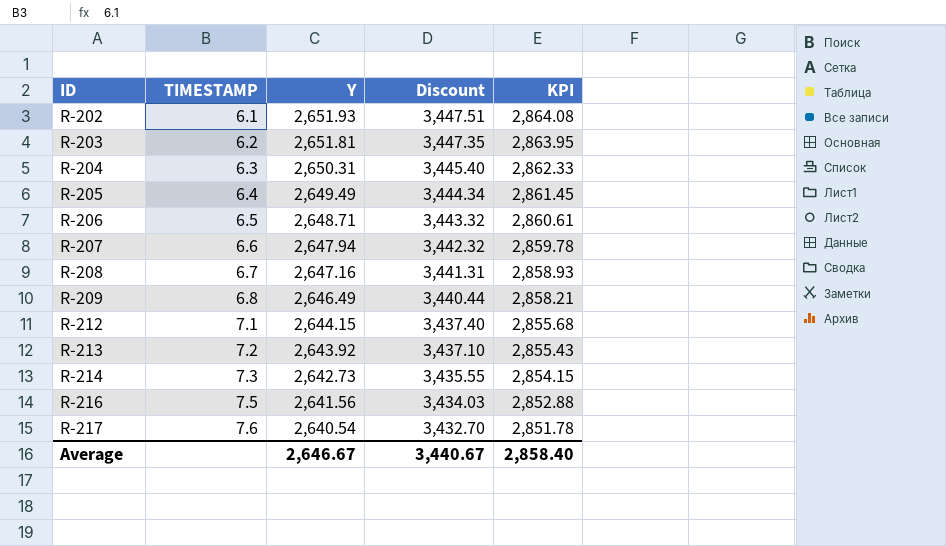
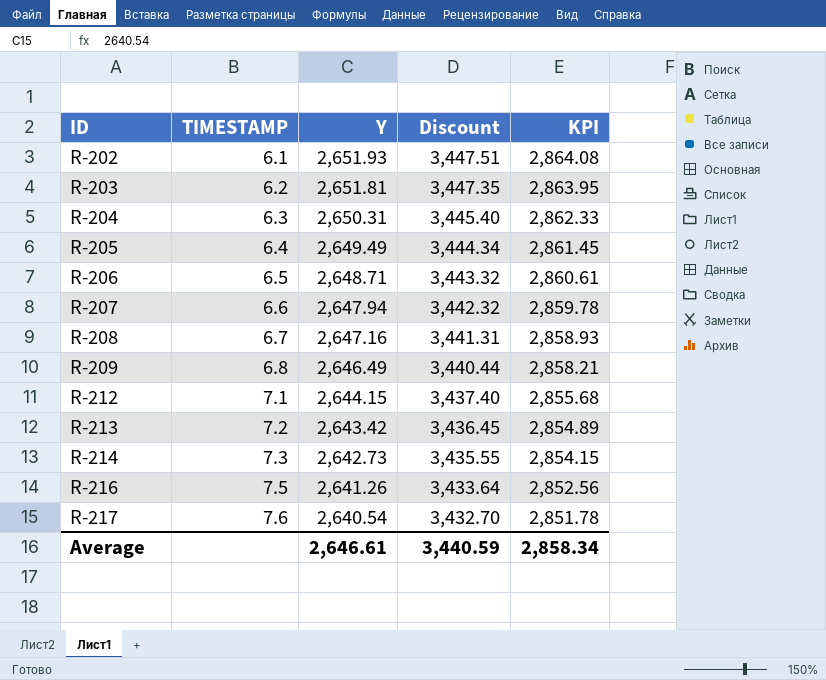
R-213 | Y: 2,643.92 -> 2,643.42
R-213 | Discount: 3,437.10 -> 3,436.45
R-213 | KPI: 2,855.43 -> 2,854.89
R-216 | Y: 2,641.56 -> 2,641.26
R-216 | Discount: 3,434.03 -> 3,433.64
R-216 | KPI: 2,852.88 -> 2,852.56
Average | Y: 2,646.67 -> 2,646.61
Average | Discount: 3,440.67 -> 3,440.59
Average | KPI: 2,858.40 -> 2,858.34

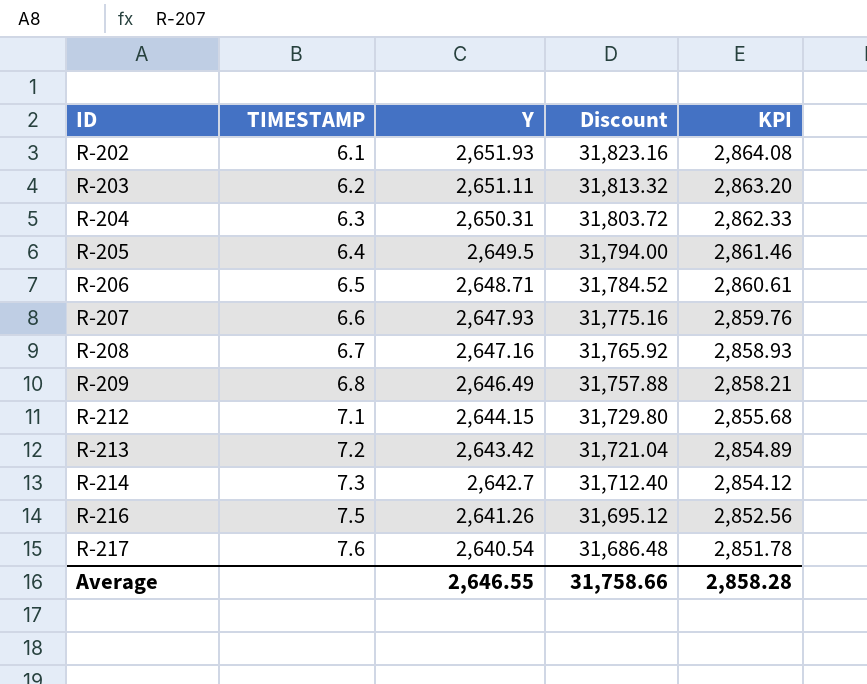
column Discount | formula: [Y] * 1.3 -> [Y] * 12
R-203 | Y: 2,651.81 -> 2,651.11
R-203 | KPI: 2,863.95 -> 2,863.20
R-205 | Y: 2,649.49 -> 2,649.5
R-205 | KPI: 2,861.45 -> 2,861.46
R-207 | Y: 2,647.94 -> 2,647.93
R-207 | KPI: 2,859.78 -> 2,859.76
R-214 | Y: 2,642.73 -> 2,642.7
R-214 | KPI: 2,854.15 -> 2,854.12
Average | Y: 2,646.61 -> 2,646.55
Average | Discount: 3,440.59 -> 31,758.66
Average | KPI: 2,858.34 -> 2,858.28

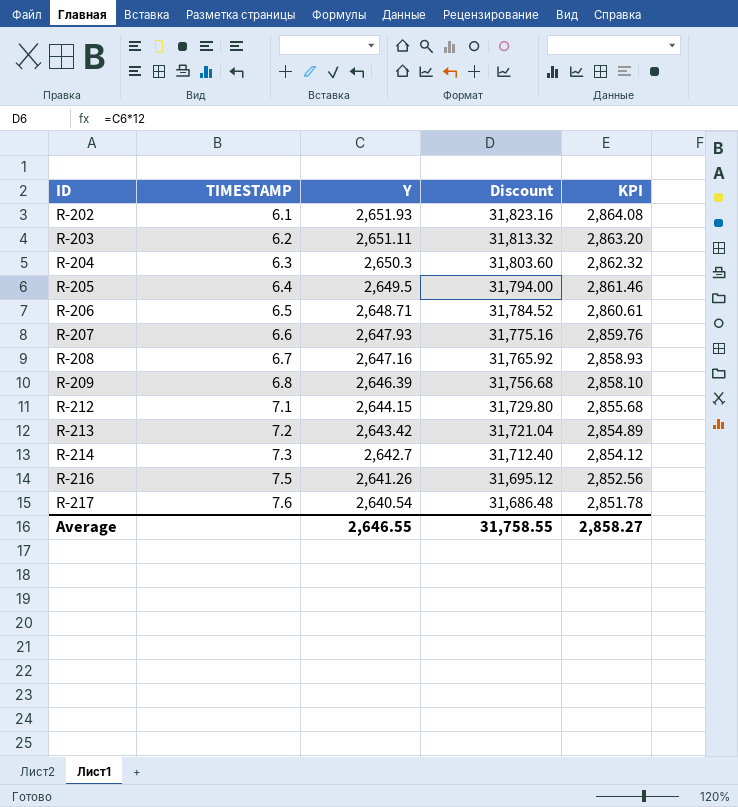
R-204 | Y: 2,650.31 -> 2,650.3
R-204 | Discount: 31,803.72 -> 31,803.60
R-204 | KPI: 2,862.33 -> 2,862.32
R-209 | Y: 2,646.49 -> 2,646.39
R-209 | Discount: 31,757.88 -> 31,756.68
R-209 | KPI: 2,858.21 -> 2,858.10
Average | Discount: 31,758.66 -> 31,758.55
Average | KPI: 2,858.28 -> 2,858.27

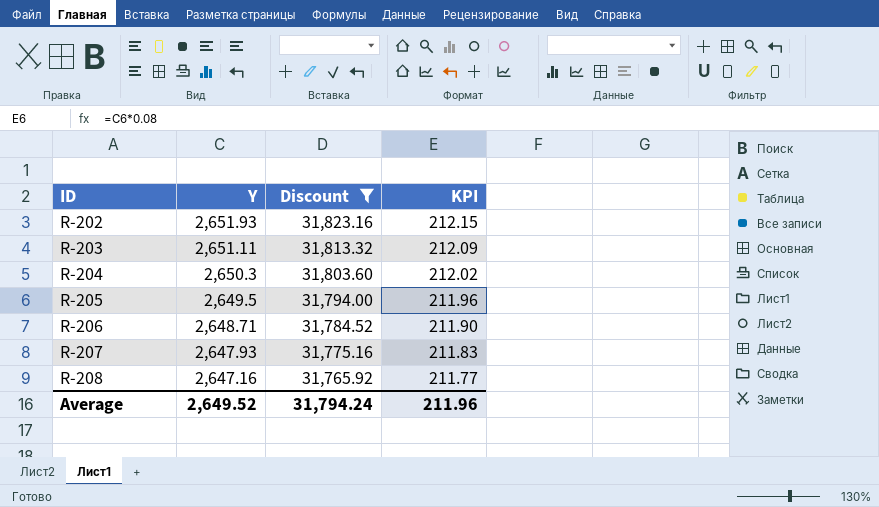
filter: none -> Discount >= 31,765.92
column TIMESTAMP | position: 2 -> none
column KPI | formula: [Y] * 1.08 -> [Y] * 0.08
Average | Y: 2,646.55 -> 2,649.52
Average | Discount: 31,758.55 -> 31,794.24
Average | KPI: 2,858.27 -> 211.96

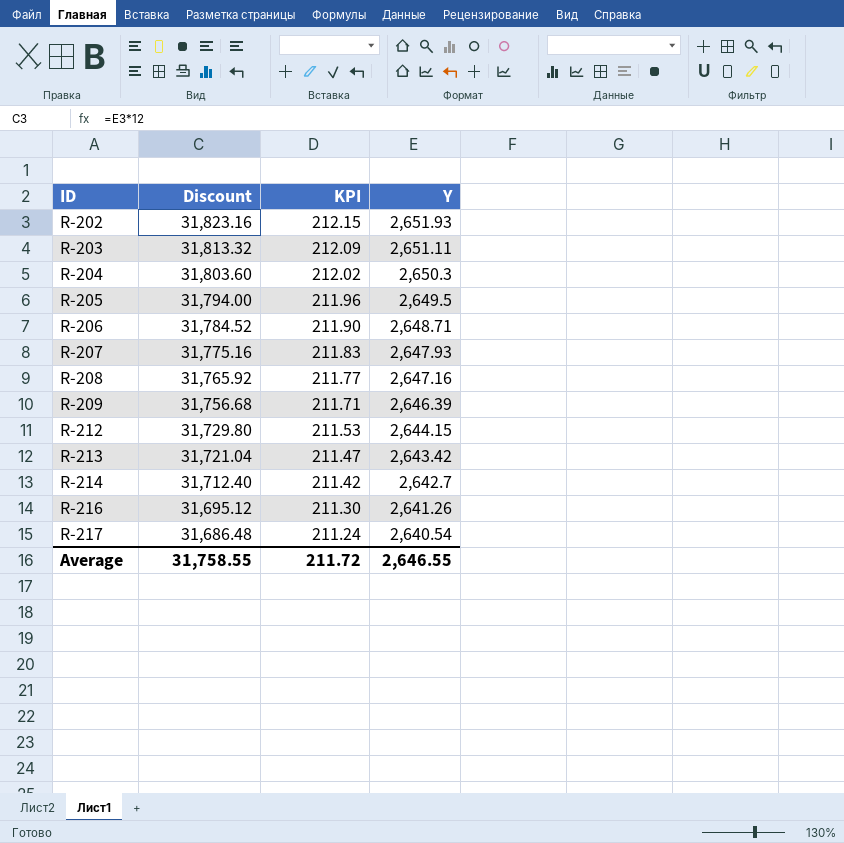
filter: Discount >= 31,765.92 -> none
column Y | position: 2 -> 4
Average | Discount: 31,794.24 -> 31,758.55
Average | KPI: 211.96 -> 211.72
Average | Y: 2,649.52 -> 2,646.55

